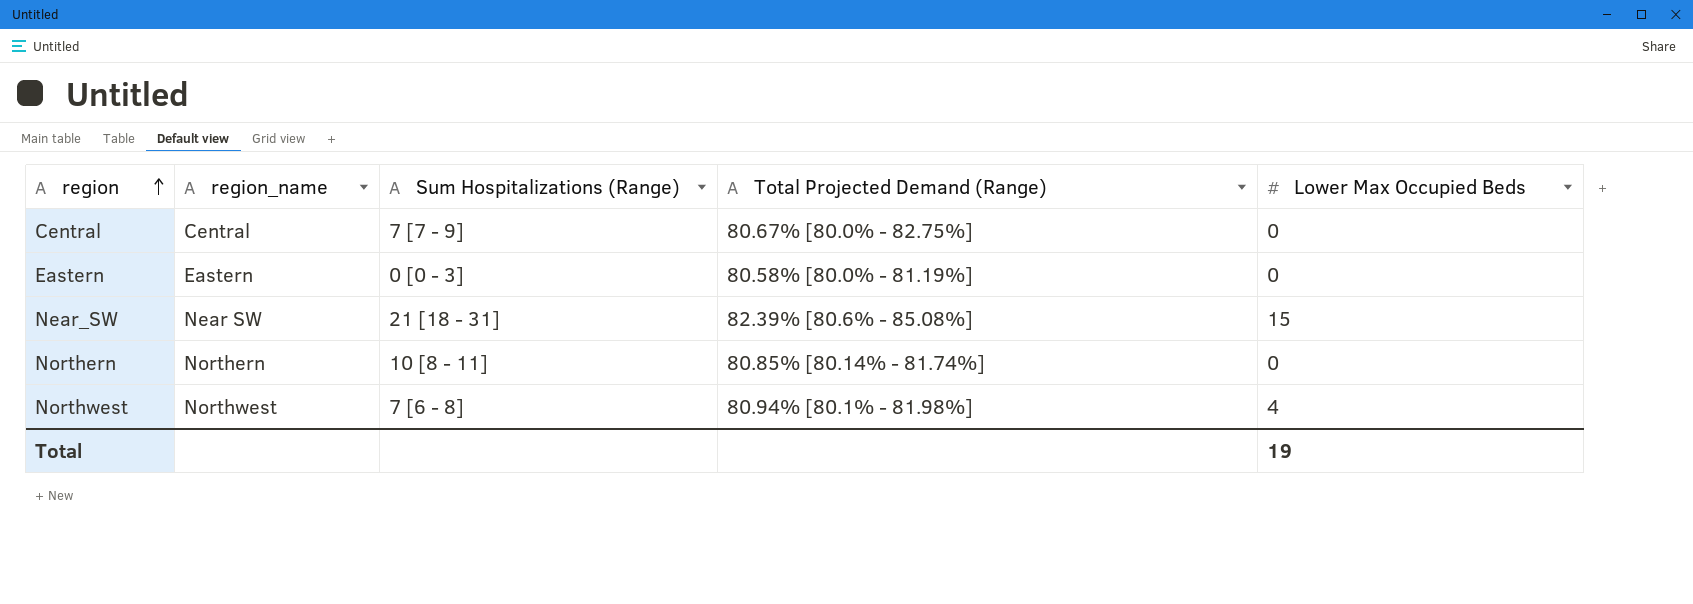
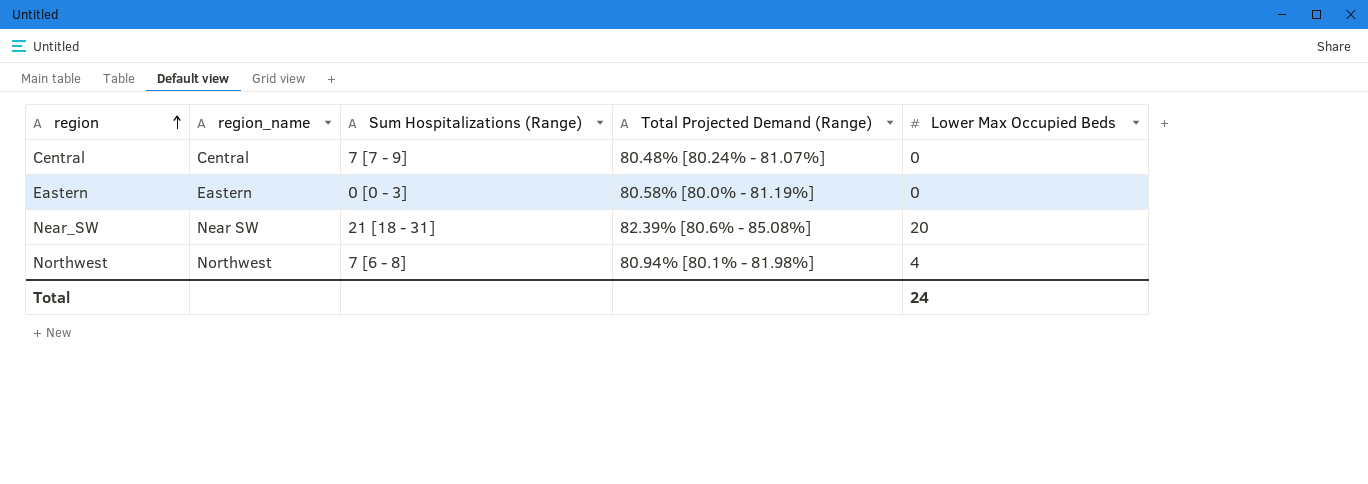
row Northern: Northern | 10 [8 - 11] | 80.85% [80.14% - 81.74%] | 0 -> none
Central | Total Projected Demand (Range): 80.67% [80.0% - 82.75%] -> 80.48% [80.24% - 81.07%]
Near_SW | Lower Max Occupied Beds: 15 -> 20
Total | Lower Max Occupied Beds: 19 -> 24

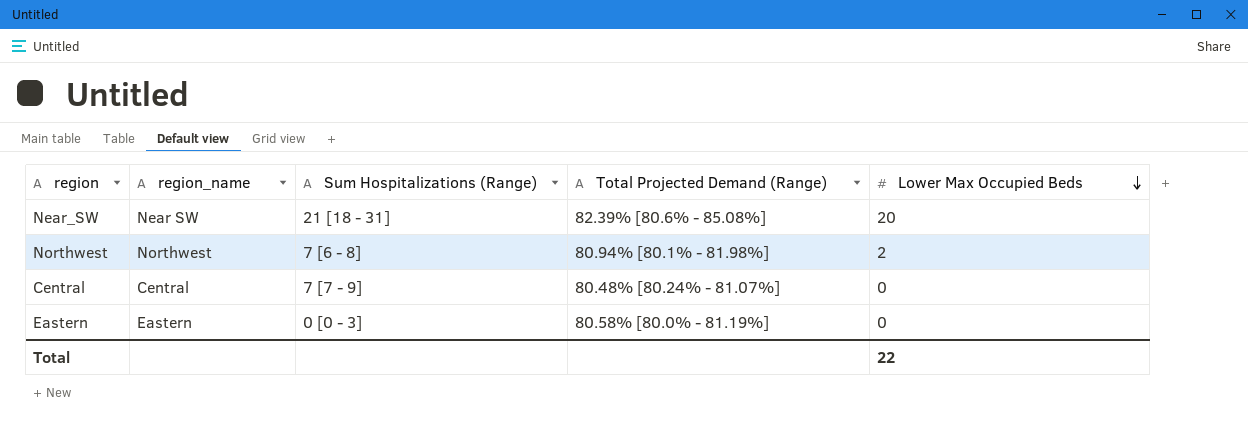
row order: region ascending -> Lower Max Occupied Beds descending
Northwest | Lower Max Occupied Beds: 4 -> 2
Total | Lower Max Occupied Beds: 24 -> 22

